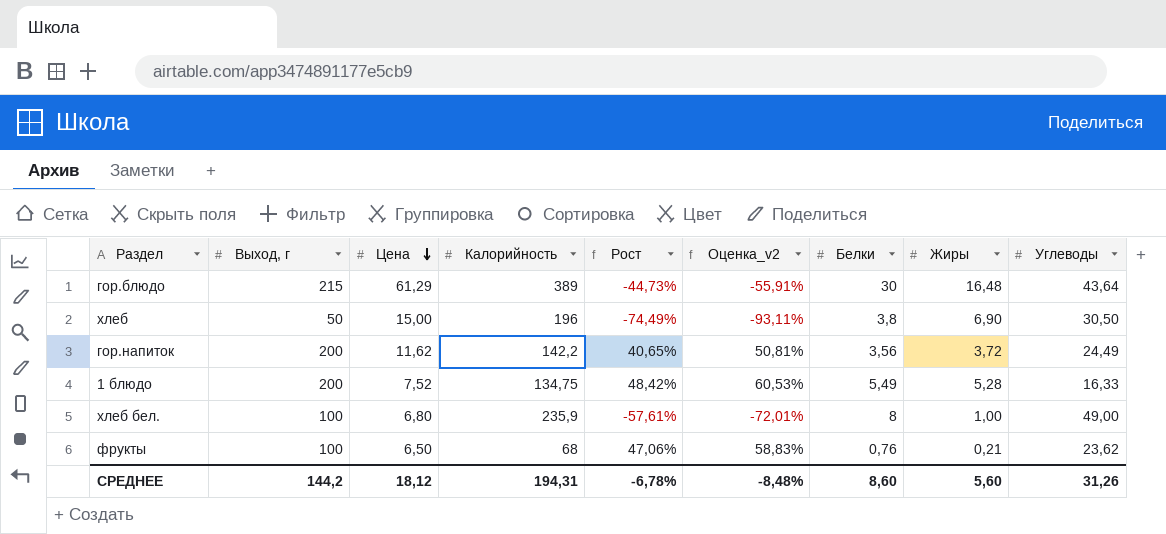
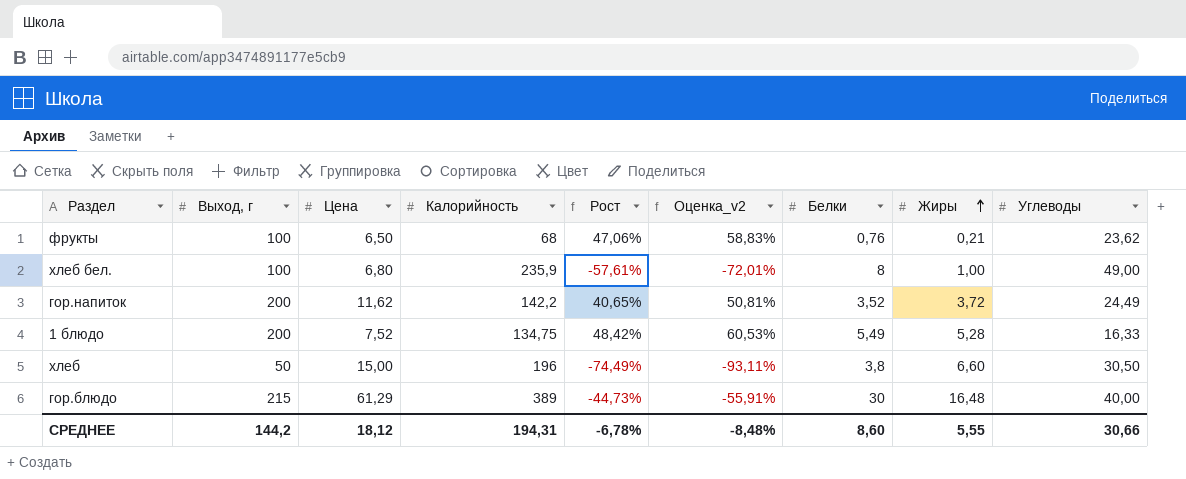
row order: Цена descending -> Жиры ascending
гор.напиток | Белки: 3,56 -> 3,52
хлеб | Жиры: 6,90 -> 6,60
гор.блюдо | Углеводы: 43,64 -> 40,00
СРЕДНЕЕ | Жиры: 5,60 -> 5,55
СРЕДНЕЕ | Углеводы: 31,26 -> 30,66

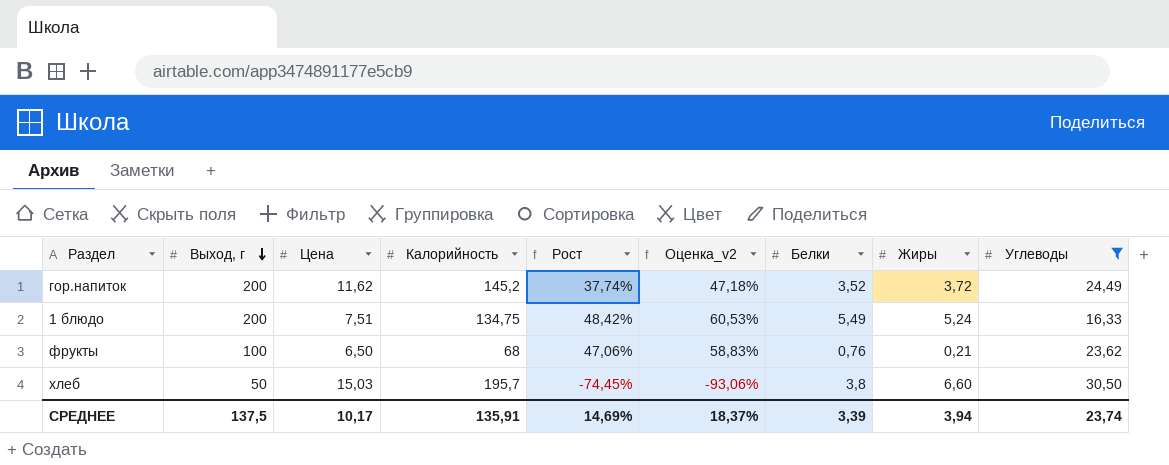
filter: none -> Углеводы <= 30,50
row order: Жиры ascending -> Выход, г descending
гор.напиток | Калорийность: 142,2 -> 145,2
гор.напиток | Рост: 40,65% -> 37,74%
гор.напиток | Оценка_v2: 50,81% -> 47,18%
1 блюдо | Цена: 7,52 -> 7,51
1 блюдо | Жиры: 5,28 -> 5,24
хлеб | Цена: 15,00 -> 15,03
хлеб | Калорийность: 196 -> 195,7
хлеб | Рост: -74,49% -> -74,45%
хлеб | Оценка_v2: -93,11% -> -93,06%
СРЕДНЕЕ | Выход, г: 144,2 -> 137,5
СРЕДНЕЕ | Цена: 18,12 -> 10,17
СРЕДНЕЕ | Калорийность: 194,31 -> 135,91
СРЕДНЕЕ | Рост: -6,78% -> 14,69%
СРЕДНЕЕ | Оценка_v2: -8,48% -> 18,37%
СРЕДНЕЕ | Белки: 8,60 -> 3,39
СРЕДНЕЕ | Жиры: 5,55 -> 3,94
СРЕДНЕЕ | Углеводы: 30,66 -> 23,74

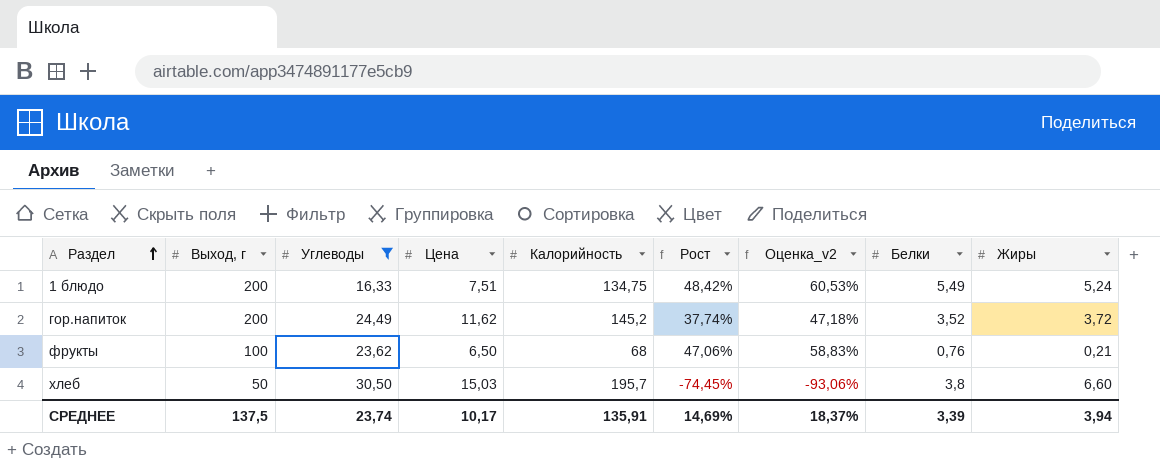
row order: Выход, г descending -> Раздел ascending
column Углеводы | position: 9 -> 3

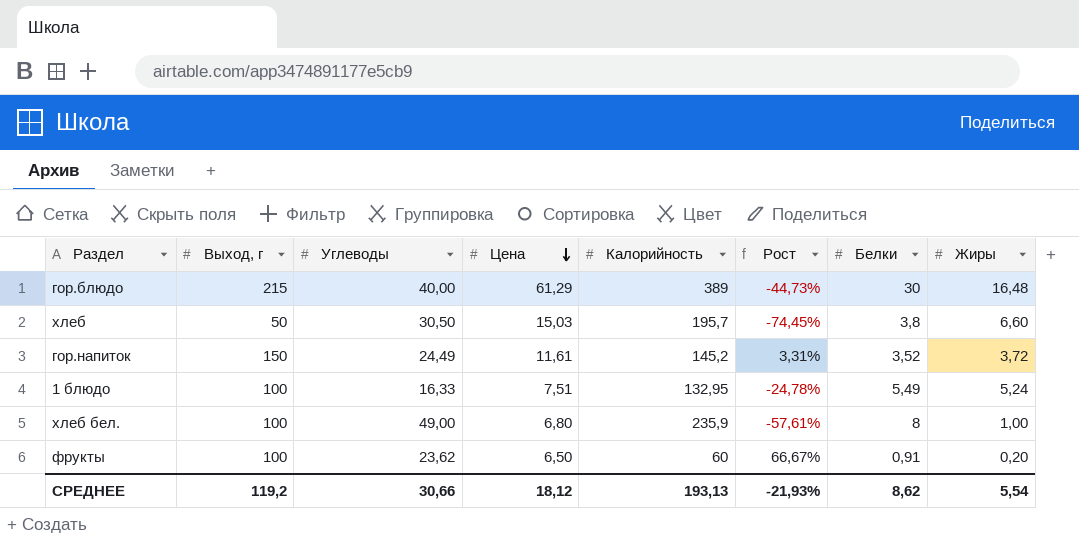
filter: Углеводы <= 30,50 -> none
row order: Раздел ascending -> Цена descending
column Оценка_v2 | formula: [Рост] * 1,25 -> none
гор.напиток | Выход, г: 200 -> 150
гор.напиток | Цена: 11,62 -> 11,61
гор.напиток | Рост: 37,74% -> 3,31%
1 блюдо | Выход, г: 200 -> 100
1 блюдо | Калорийность: 134,75 -> 132,95
1 блюдо | Рост: 48,42% -> -24,78%
фрукты | Калорийность: 68 -> 60
фрукты | Рост: 47,06% -> 66,67%
фрукты | Белки: 0,76 -> 0,91
фрукты | Жиры: 0,21 -> 0,20
СРЕДНЕЕ | Выход, г: 137,5 -> 119,2
СРЕДНЕЕ | Углеводы: 23,74 -> 30,66
СРЕДНЕЕ | Цена: 10,17 -> 18,12
СРЕДНЕЕ | Калорийность: 135,91 -> 193,13
СРЕДНЕЕ | Рост: 14,69% -> -21,93%
СРЕДНЕЕ | Белки: 3,39 -> 8,62
СРЕДНЕЕ | Жиры: 3,94 -> 5,54

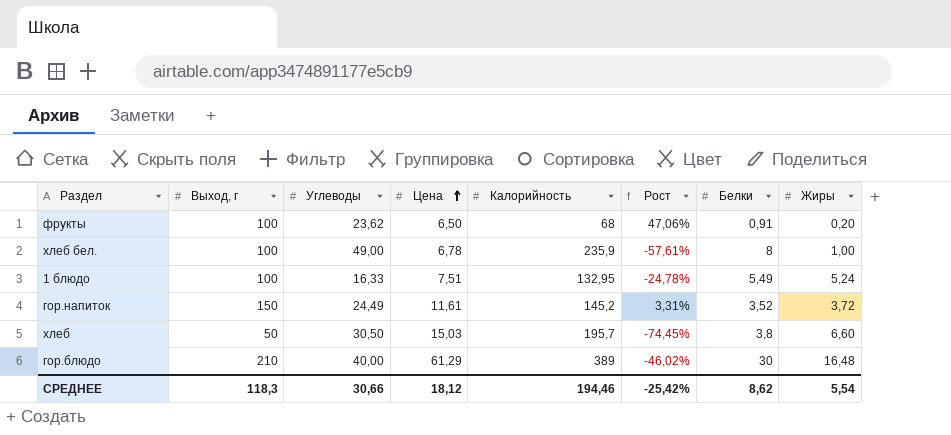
row order: Цена descending -> Цена ascending
фрукты | Калорийность: 60 -> 68
фрукты | Рост: 66,67% -> 47,06%
хлеб бел. | Цена: 6,80 -> 6,78
гор.блюдо | Выход, г: 215 -> 210
гор.блюдо | Рост: -44,73% -> -46,02%
СРЕДНЕЕ | Выход, г: 119,2 -> 118,3
СРЕДНЕЕ | Калорийность: 193,13 -> 194,46
СРЕДНЕЕ | Рост: -21,93% -> -25,42%

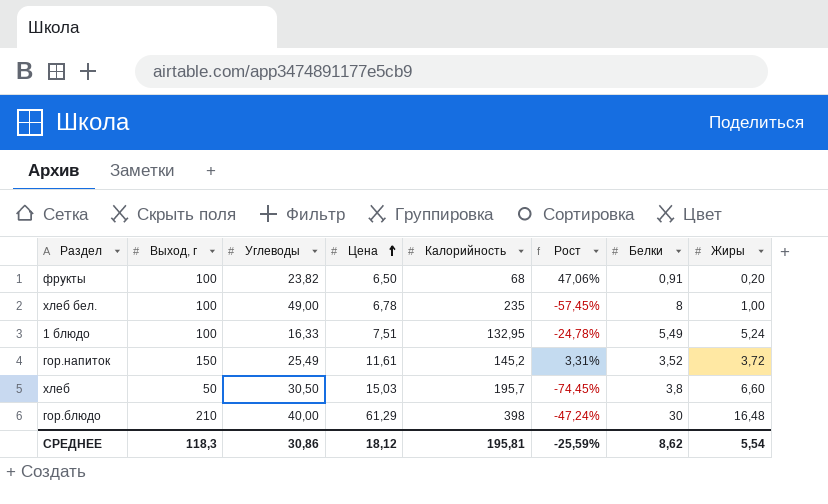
фрукты | Углеводы: 23,62 -> 23,82
хлеб бел. | Калорийность: 235,9 -> 235
хлеб бел. | Рост: -57,61% -> -57,45%
гор.напиток | Углеводы: 24,49 -> 25,49
гор.блюдо | Калорийность: 389 -> 398
гор.блюдо | Рост: -46,02% -> -47,24%
СРЕДНЕЕ | Углеводы: 30,66 -> 30,86
СРЕДНЕЕ | Калорийность: 194,46 -> 195,81
СРЕДНЕЕ | Рост: -25,42% -> -25,59%

